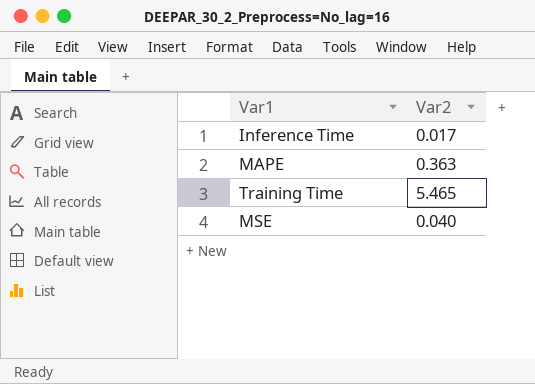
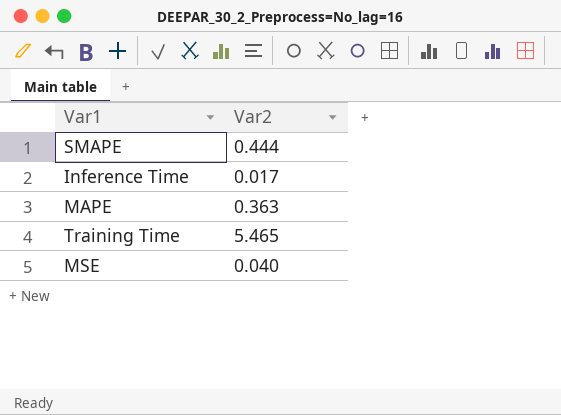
row SMAPE: none -> 0.444

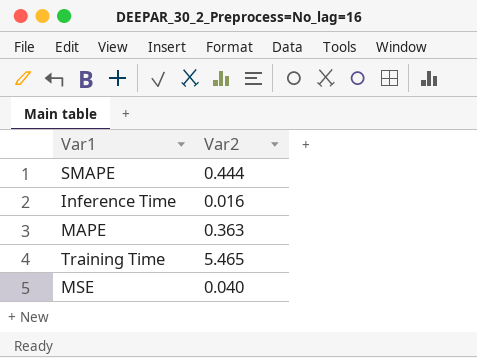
Inference Time | Var2: 0.017 -> 0.016

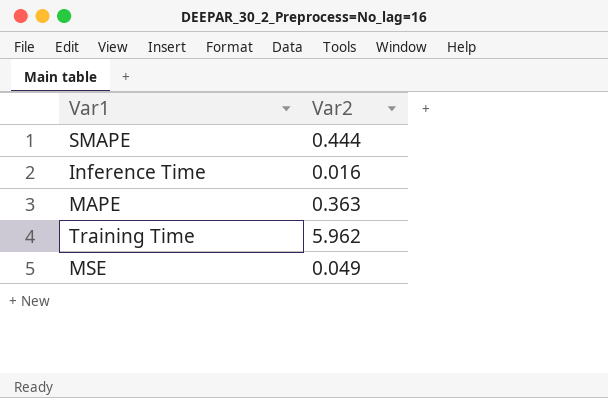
Training Time | Var2: 5.465 -> 5.962
MSE | Var2: 0.040 -> 0.049

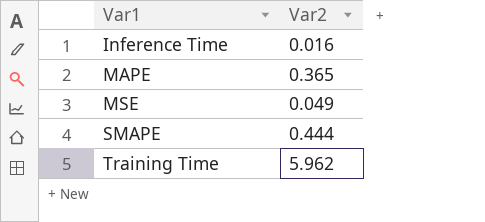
row order: none -> Var1 ascending
MAPE | Var2: 0.363 -> 0.365

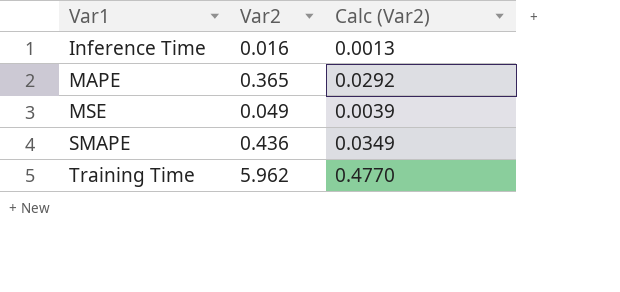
column Calc (Var2) | formula: none -> [Var2] * 0.08
SMAPE | Var2: 0.444 -> 0.436

